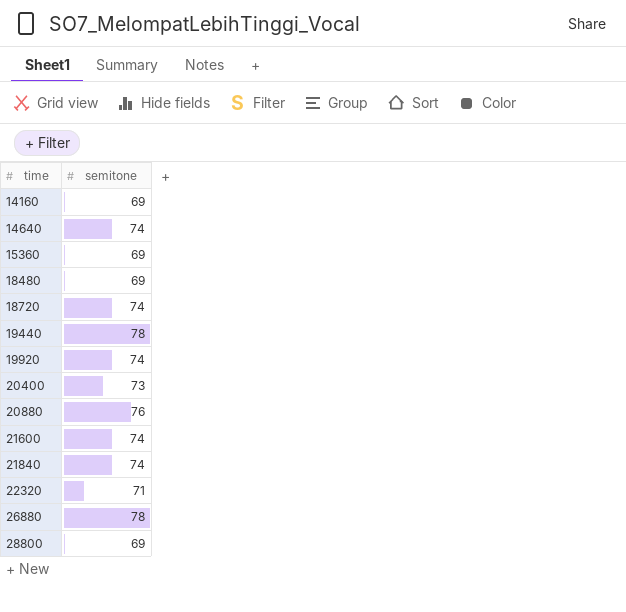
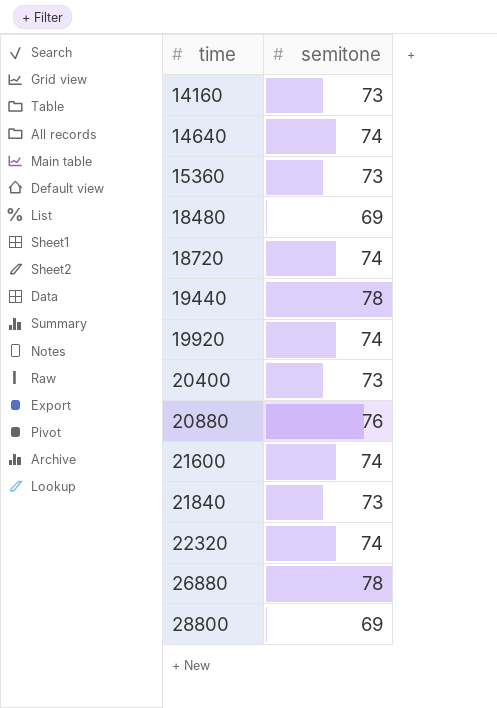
14160 | semitone: 69 -> 73
15360 | semitone: 69 -> 73
21840 | semitone: 74 -> 73
22320 | semitone: 71 -> 74

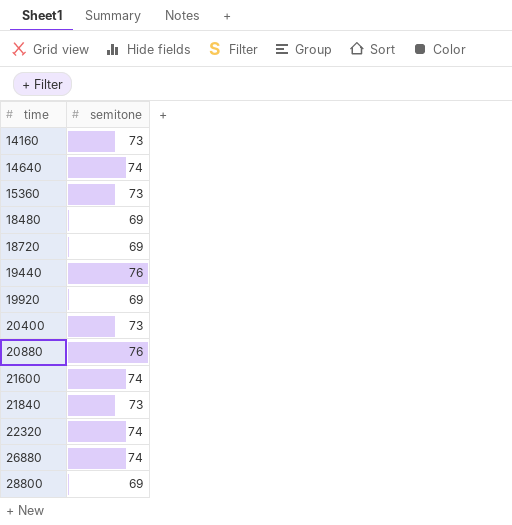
18720 | semitone: 74 -> 69
19440 | semitone: 78 -> 76
19920 | semitone: 74 -> 69
26880 | semitone: 78 -> 74

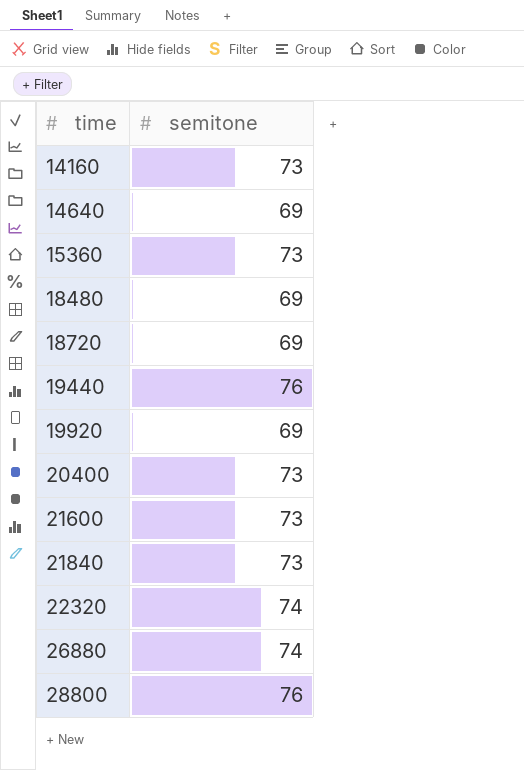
row 20880: 76 -> none
14640 | semitone: 74 -> 69
21600 | semitone: 74 -> 73
28800 | semitone: 69 -> 76

